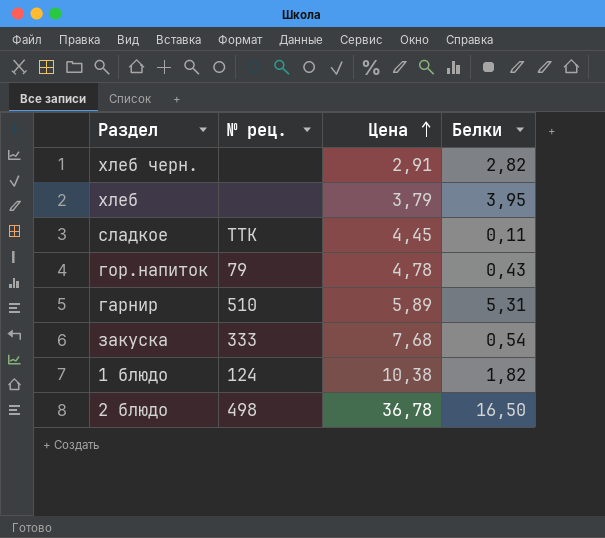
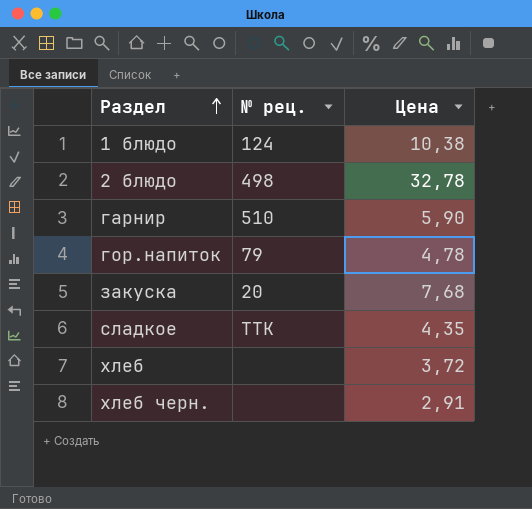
row order: Цена ascending -> Раздел ascending
column Белки | position: 4 -> none
2 блюдо | Цена: 36,78 -> 32,78
гарнир | Цена: 5,89 -> 5,90
закуска | № рец.: 333 -> 20
сладкое | Цена: 4,45 -> 4,35
хлеб | Цена: 3,79 -> 3,72

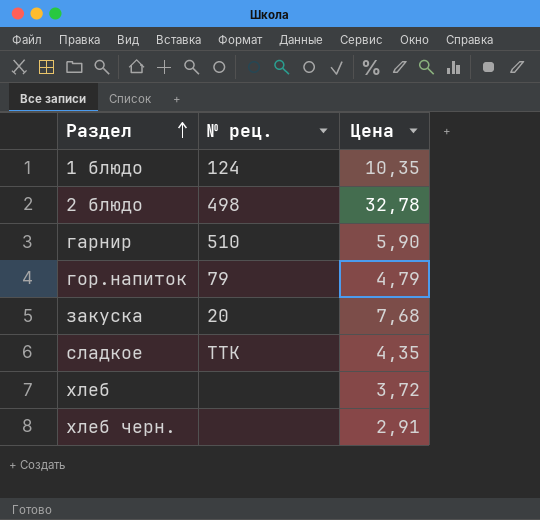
1 блюдо | Цена: 10,38 -> 10,35
гор.напиток | Цена: 4,78 -> 4,79

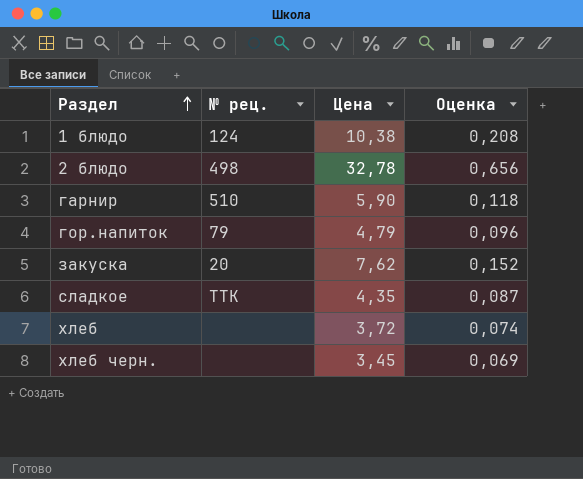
column Оценка | formula: none -> [Цена] * 0,02
1 блюдо | Цена: 10,35 -> 10,38
закуска | Цена: 7,68 -> 7,62
хлеб черн. | Цена: 2,91 -> 3,45

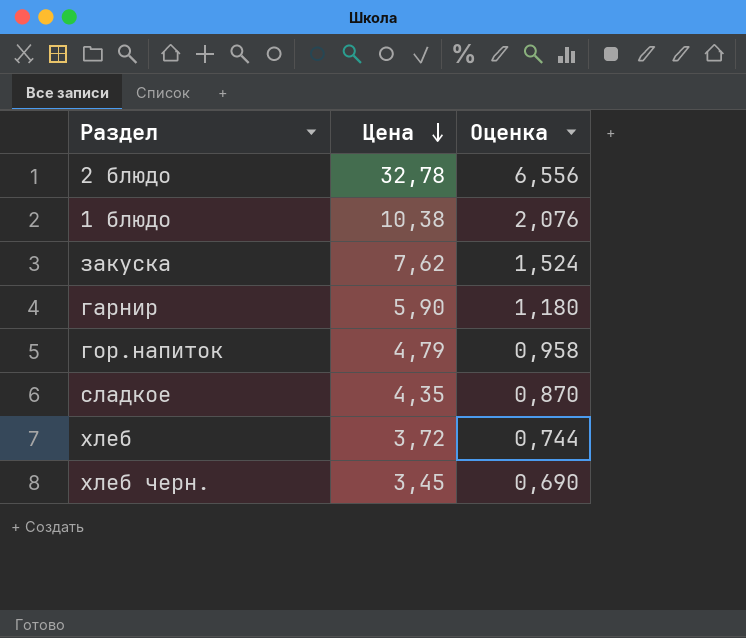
row order: Раздел ascending -> Цена descending
column № рец. | position: 2 -> none
column Оценка | formula: [Цена] * 0,02 -> [Цена] * 0,2

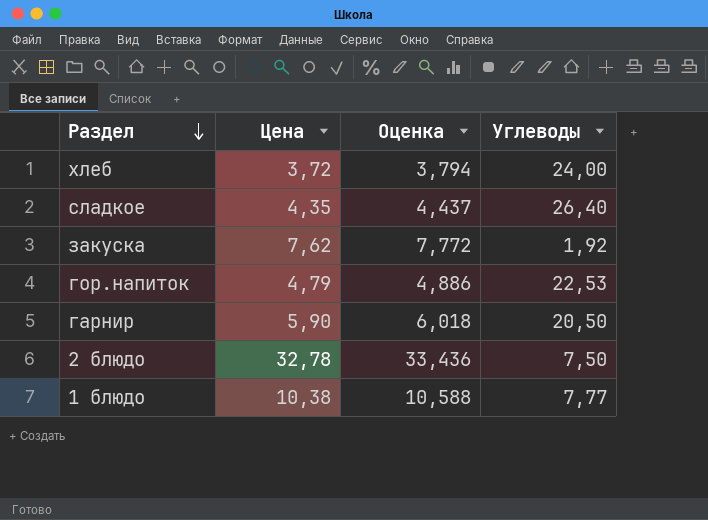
row order: Цена descending -> Раздел descending
column Оценка | formula: [Цена] * 0,2 -> [Цена] * 1,02
column Углеводы | position: none -> 4
row хлеб черн.: 3,45 | 0,690 -> none

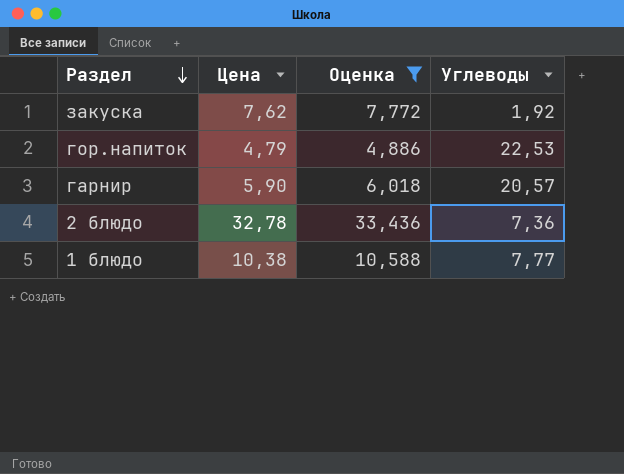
filter: none -> Оценка >= 4,886
гарнир | Углеводы: 20,50 -> 20,57
2 блюдо | Углеводы: 7,50 -> 7,36

